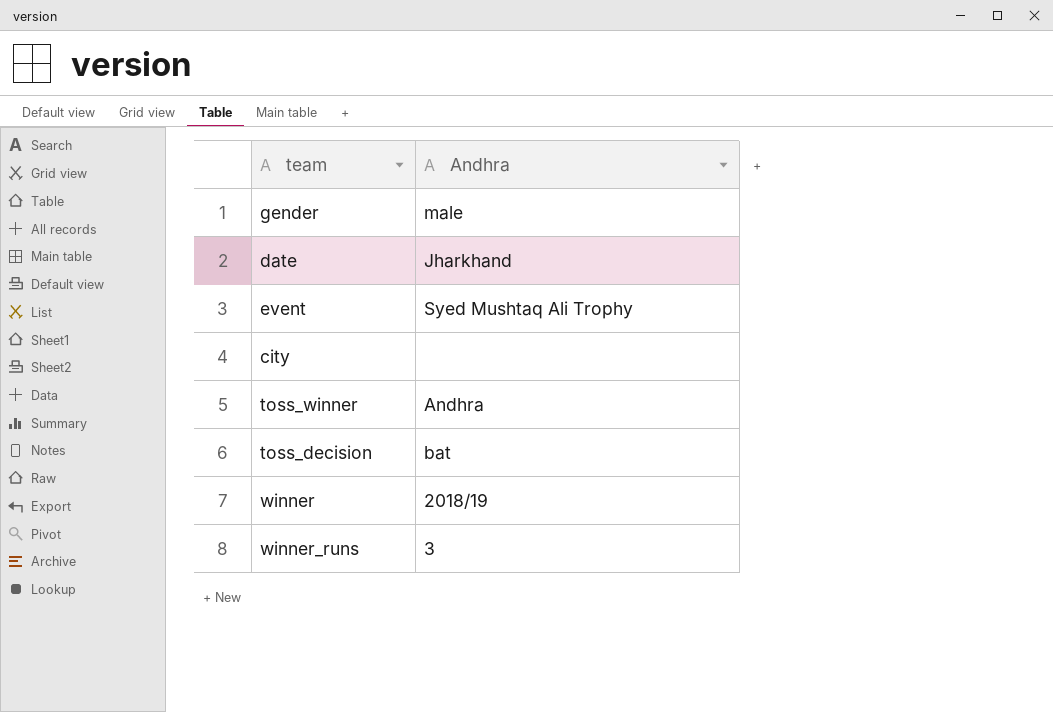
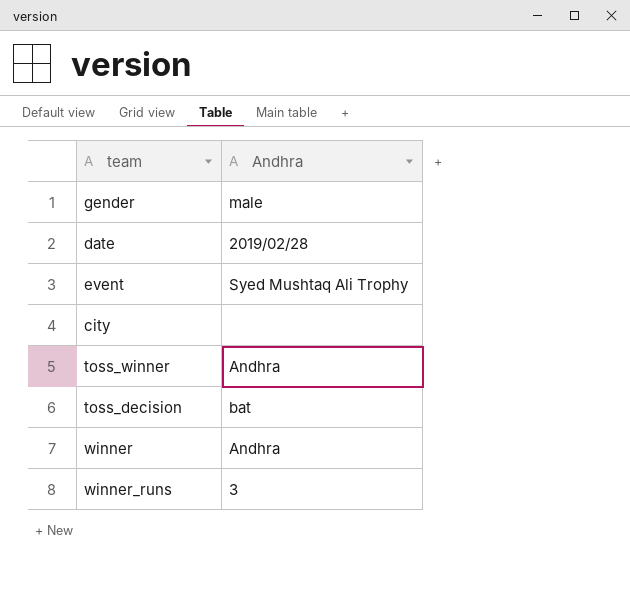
date | Andhra: Jharkhand -> 2019/02/28
winner | Andhra: 2018/19 -> Andhra

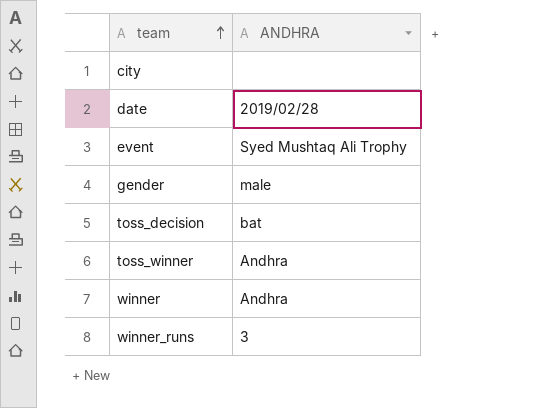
row order: none -> team ascending
column name: Andhra -> ANDHRA

